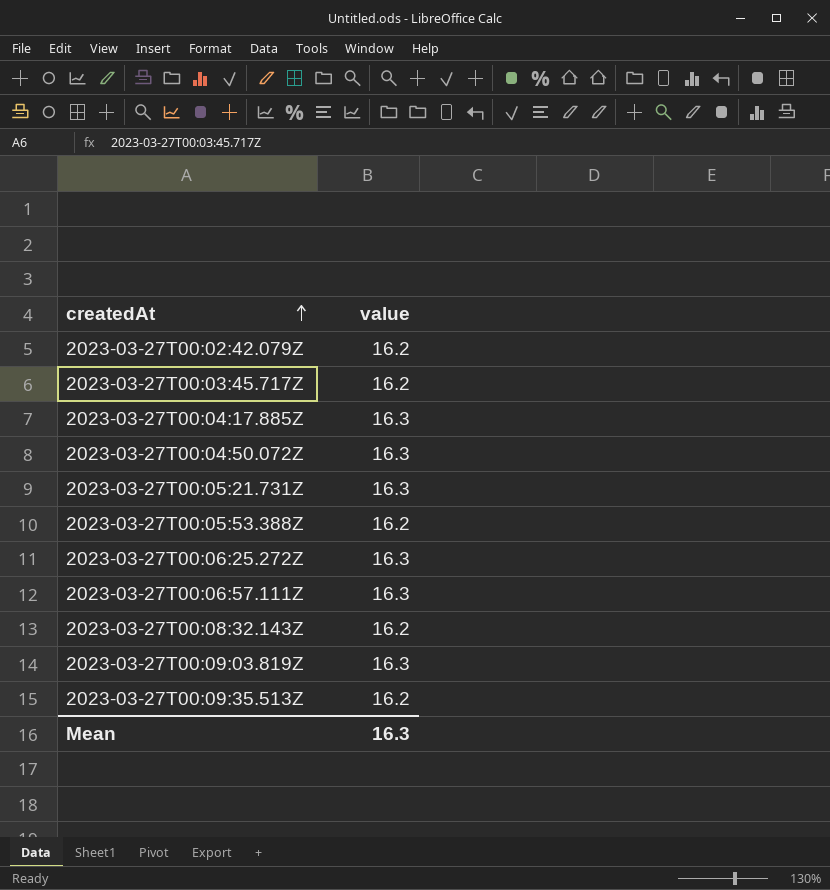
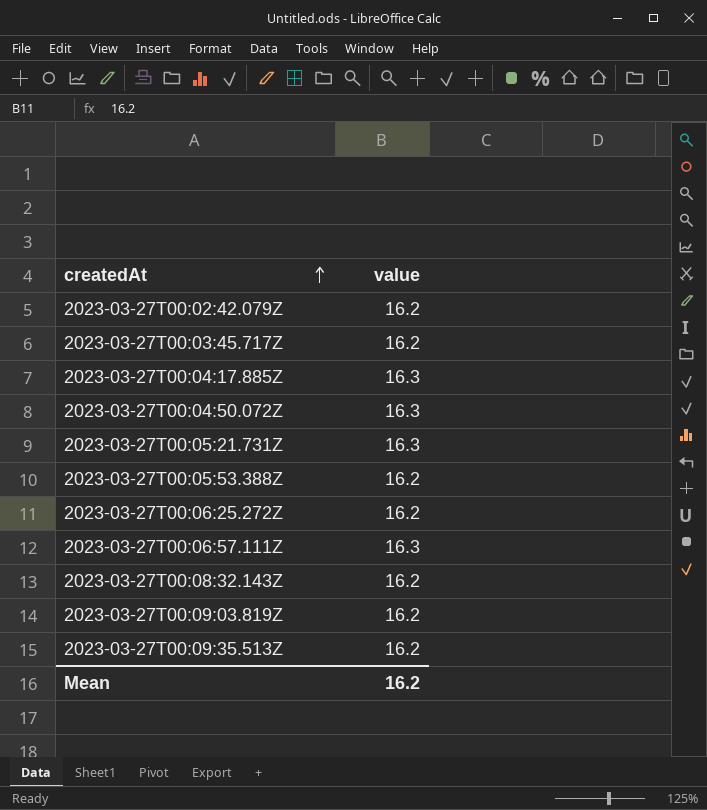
2023-03-27T00:06:25.272Z | value: 16.3 -> 16.2
2023-03-27T00:09:03.819Z | value: 16.3 -> 16.2
Mean | value: 16.3 -> 16.2

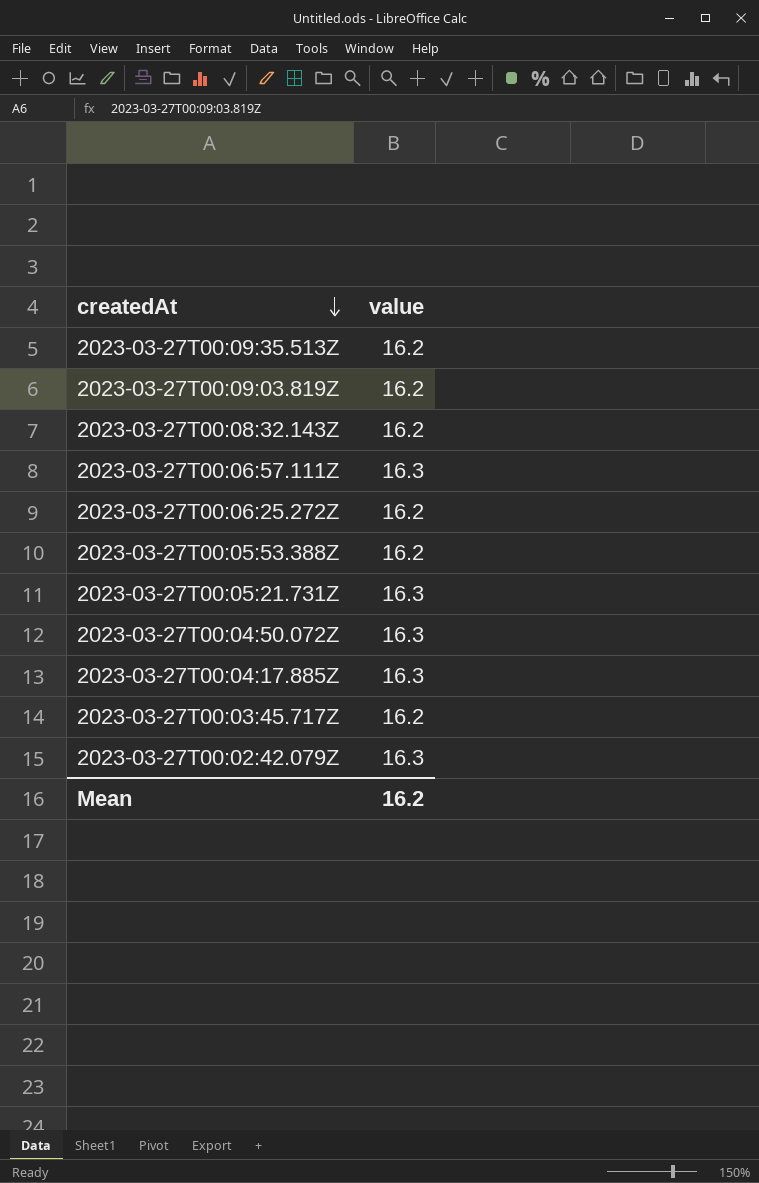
row order: createdAt ascending -> createdAt descending
2023-03-27T00:02:42.079Z | value: 16.2 -> 16.3

